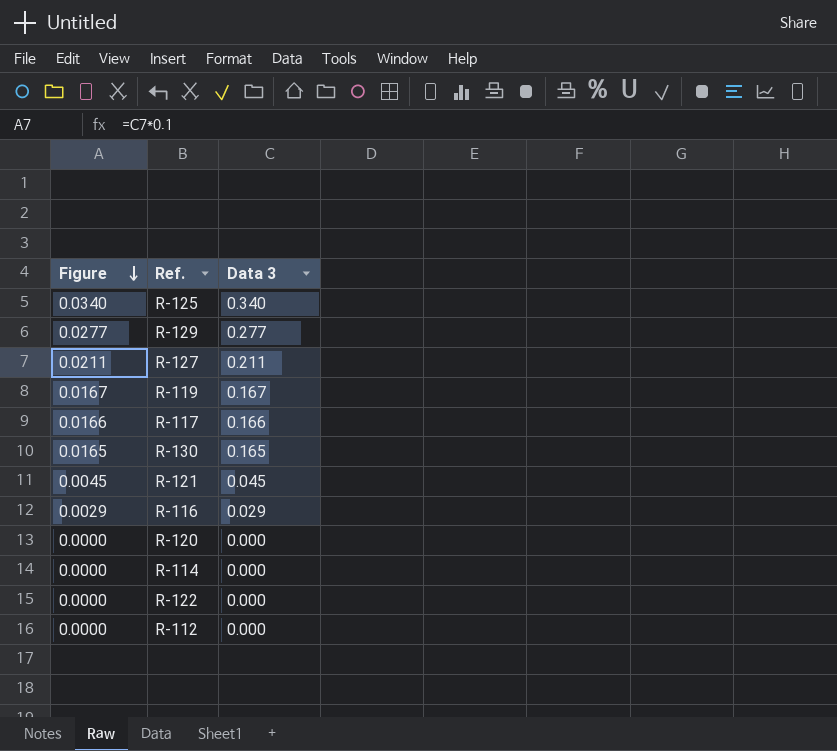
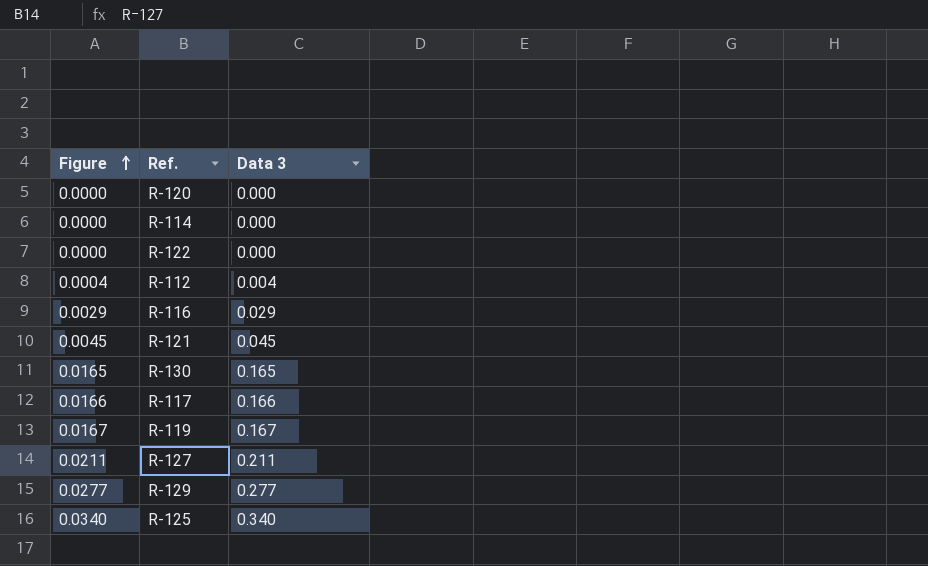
row order: Figure descending -> Figure ascending
R-112 | Figure: 0.0000 -> 0.0004
R-112 | Data 3: 0.000 -> 0.004

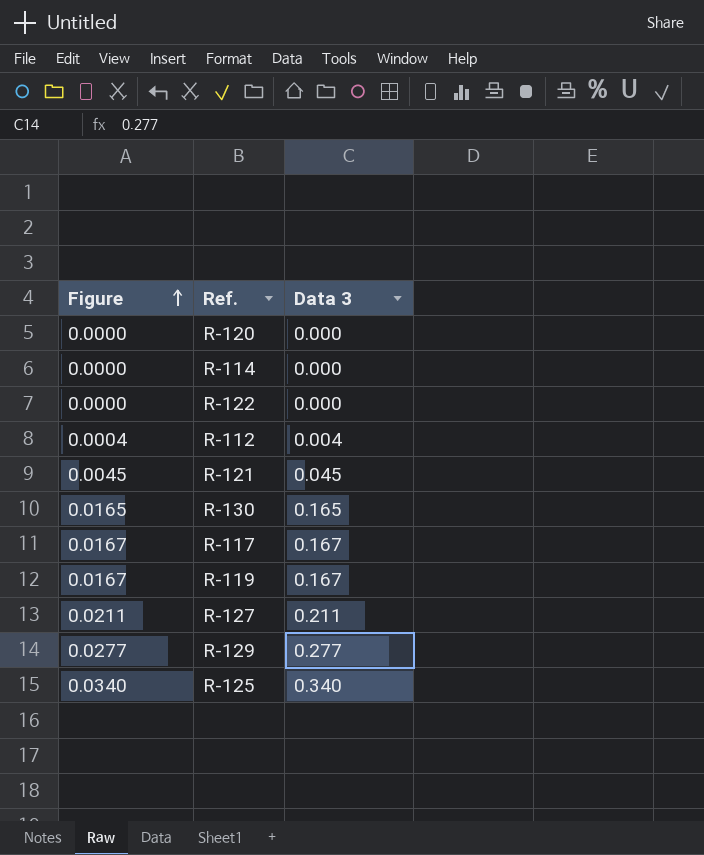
row R-116: 0.0029 | 0.029 -> none
R-117 | Figure: 0.0166 -> 0.0167
R-117 | Data 3: 0.166 -> 0.167

